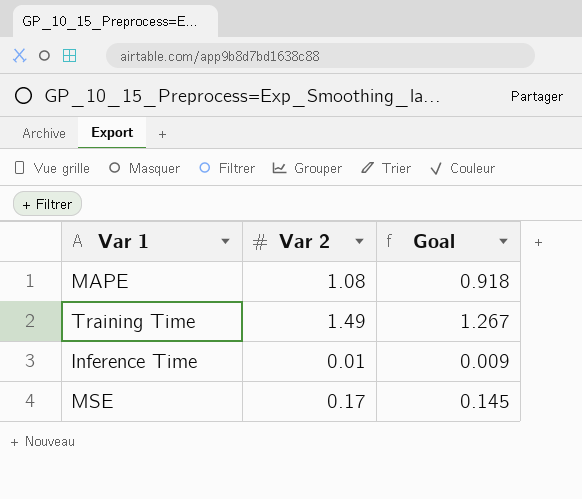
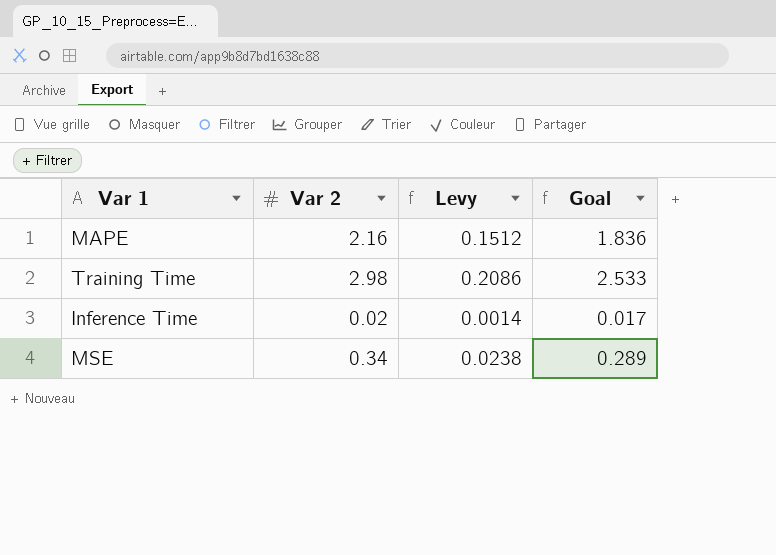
column Levy | formula: none -> [Var 2] * 0.07
MAPE | Var 2: 1.08 -> 2.16
MAPE | Goal: 0.918 -> 1.836
Training Time | Var 2: 1.49 -> 2.98
Training Time | Goal: 1.267 -> 2.533
Inference Time | Var 2: 0.01 -> 0.02
Inference Time | Goal: 0.009 -> 0.017
MSE | Var 2: 0.17 -> 0.34
MSE | Goal: 0.145 -> 0.289

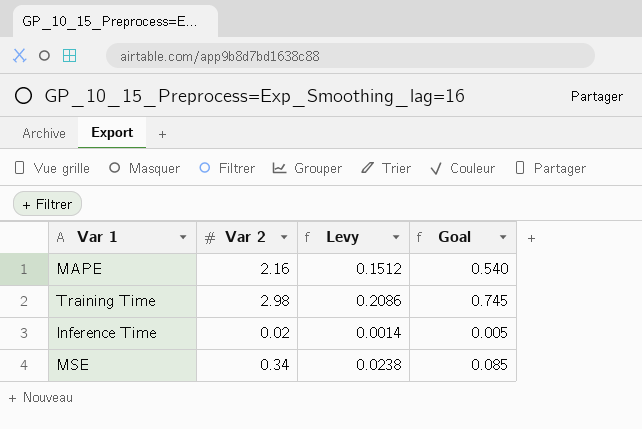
column Goal | formula: [Var 2] * 0.85 -> [Var 2] * 0.25

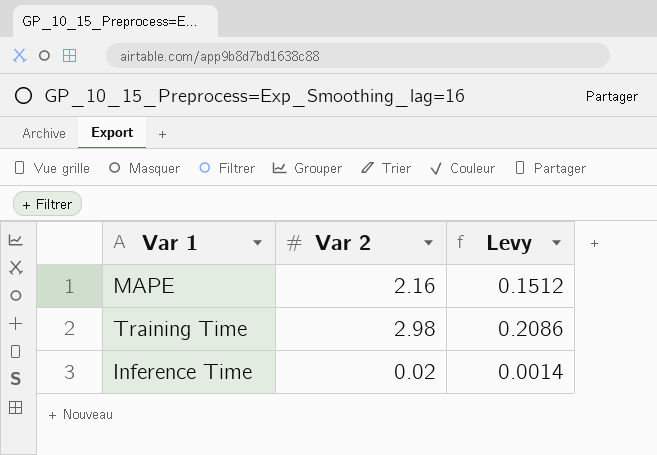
column Goal | formula: [Var 2] * 0.25 -> none
row MSE: 0.34 | 0.0238 | 0.085 -> none

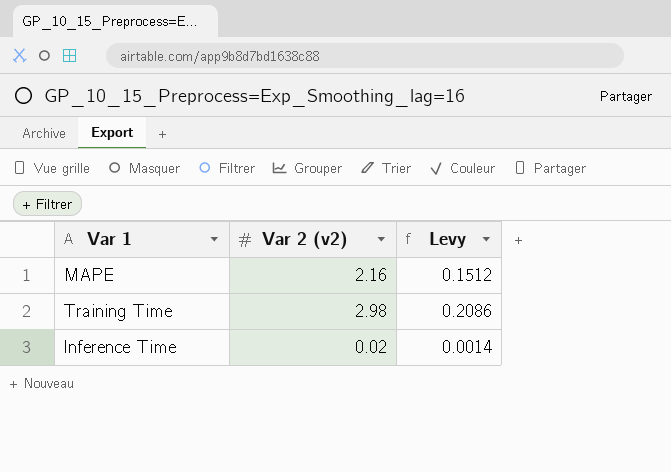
column name: Var 2 -> Var 2 (v2)

